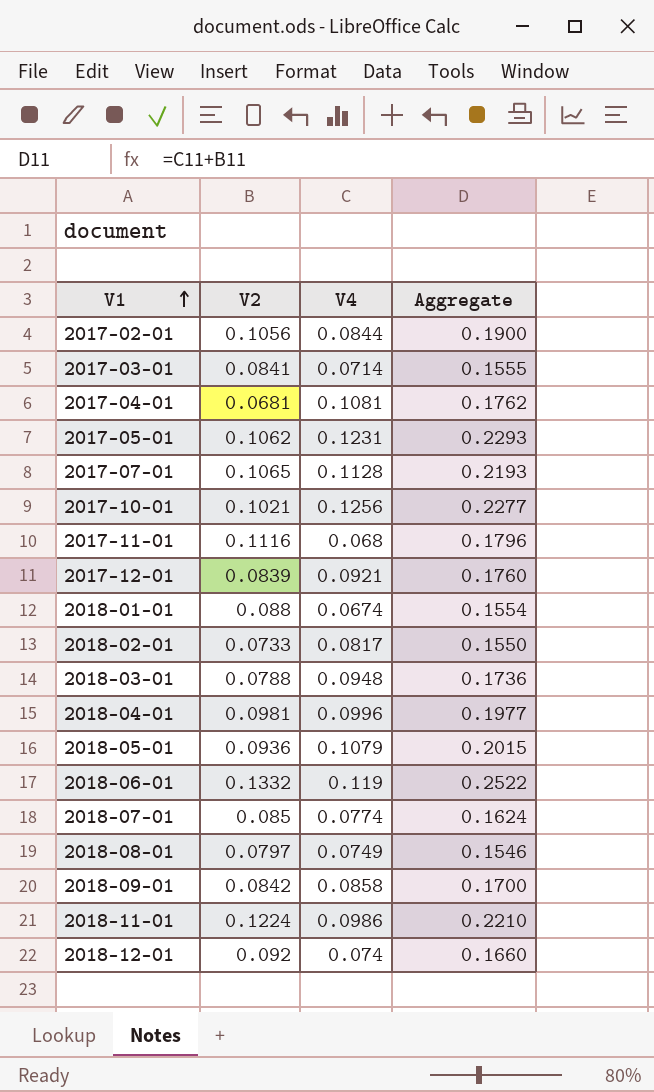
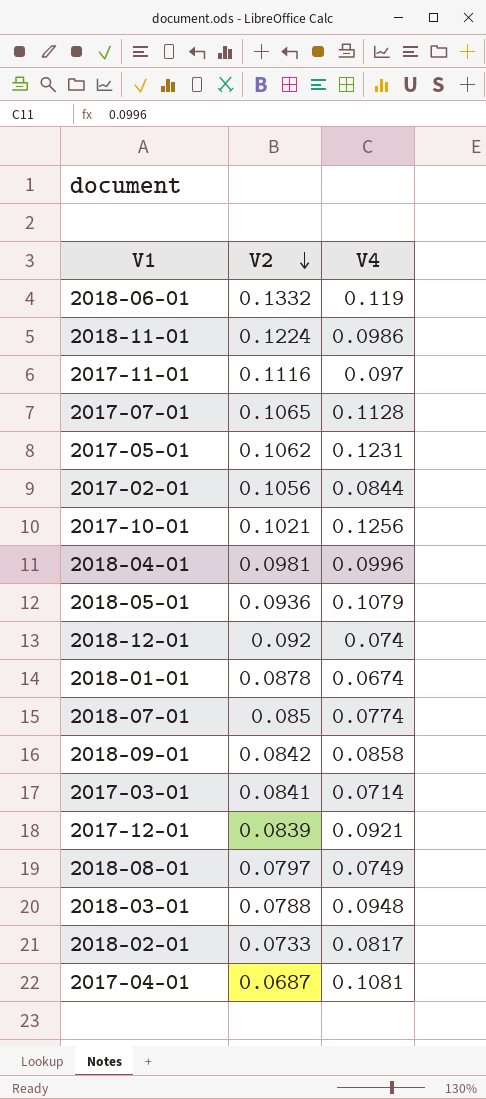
row order: V1 ascending -> V2 descending
column Aggregate | formula: [V2] + [V4] -> none
2017-11-01 | V4: 0.068 -> 0.097
2018-01-01 | V2: 0.088 -> 0.0878
2017-04-01 | V2: 0.0681 -> 0.0687

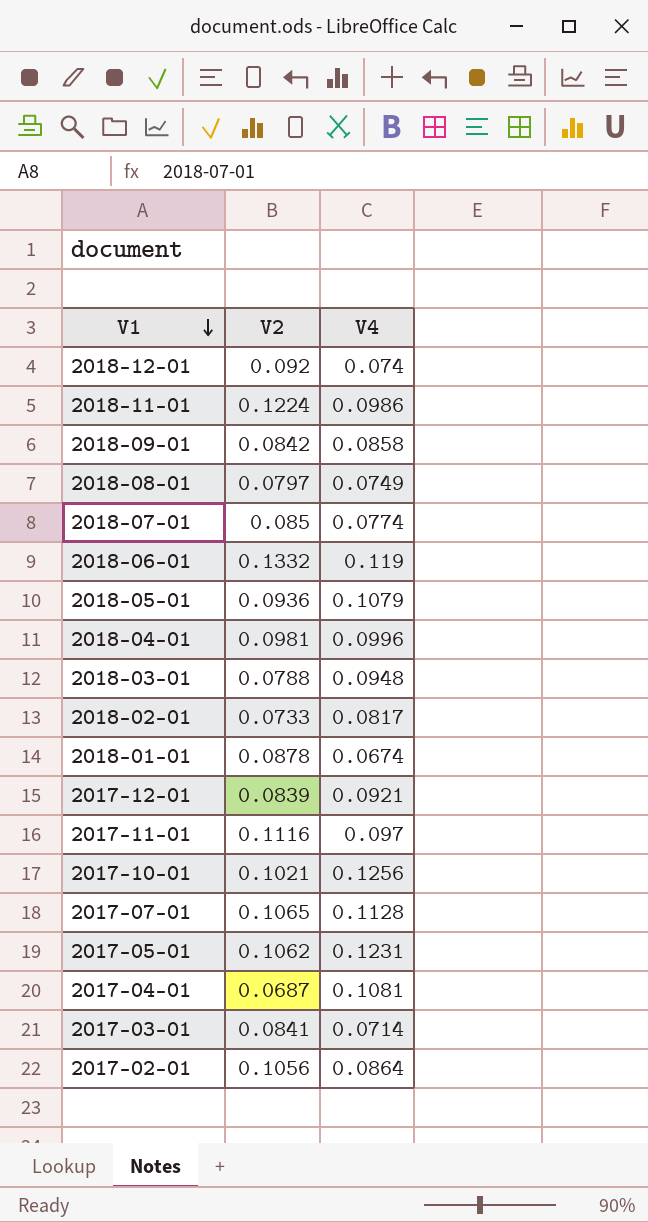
row order: V2 descending -> V1 descending
2017-02-01 | V4: 0.0844 -> 0.0864

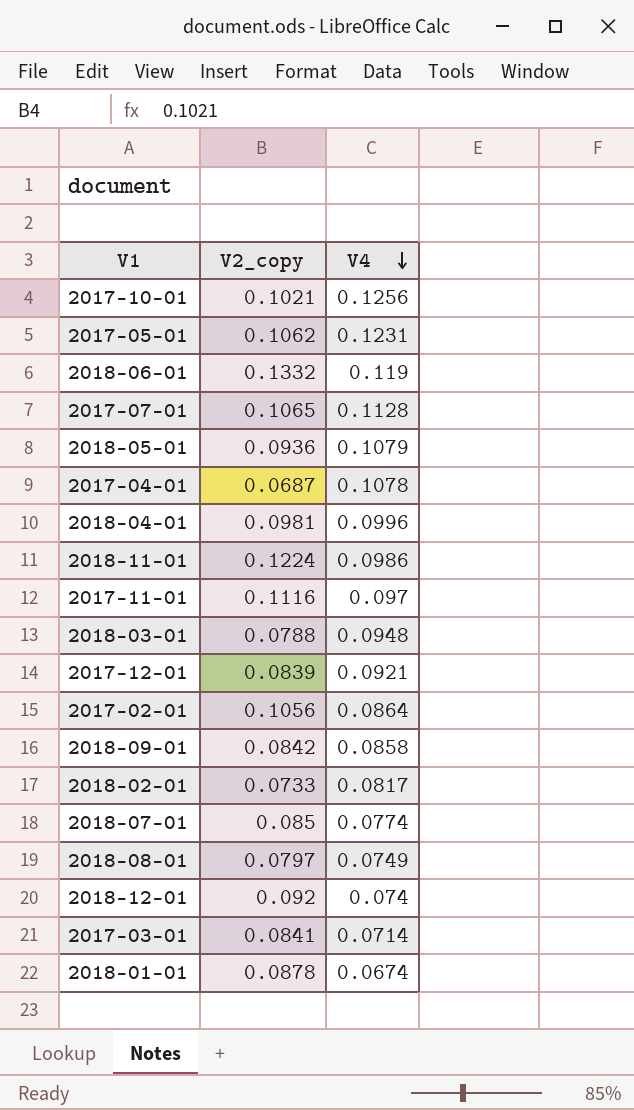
row order: V1 descending -> V4 descending
column name: V2 -> V2_copy
2017-04-01 | V4: 0.1081 -> 0.1078

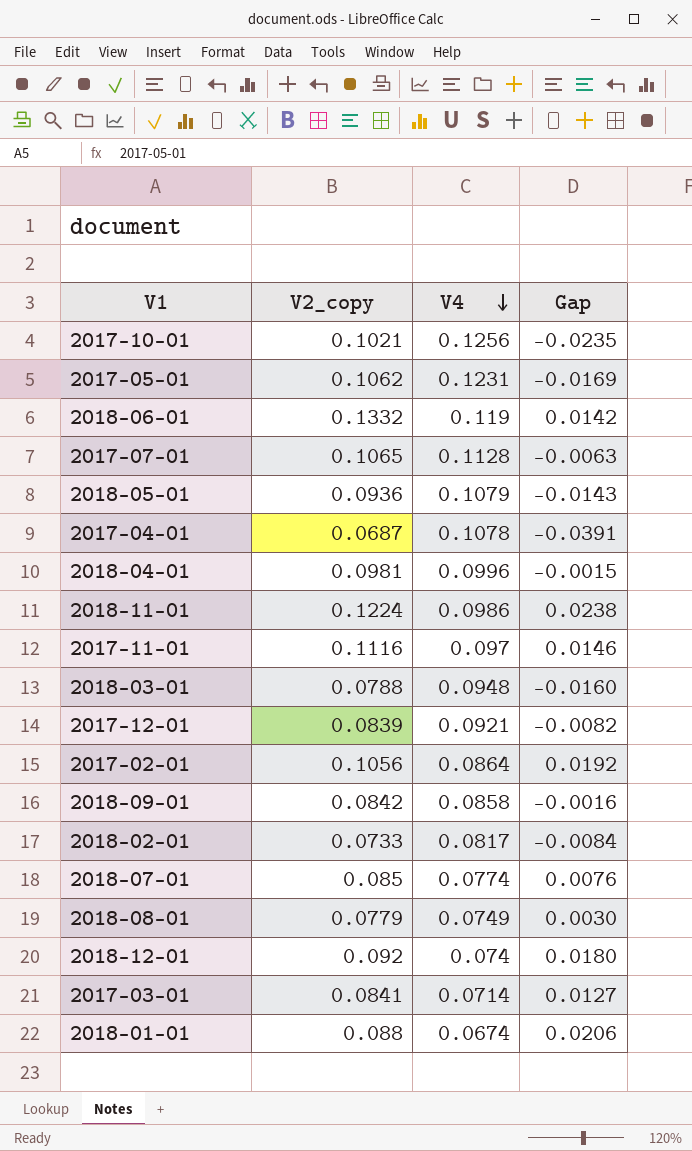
column Gap | formula: none -> [V2_copy] - [V4]
2018-08-01 | V2_copy: 0.0797 -> 0.0779
2018-01-01 | V2_copy: 0.0878 -> 0.088

